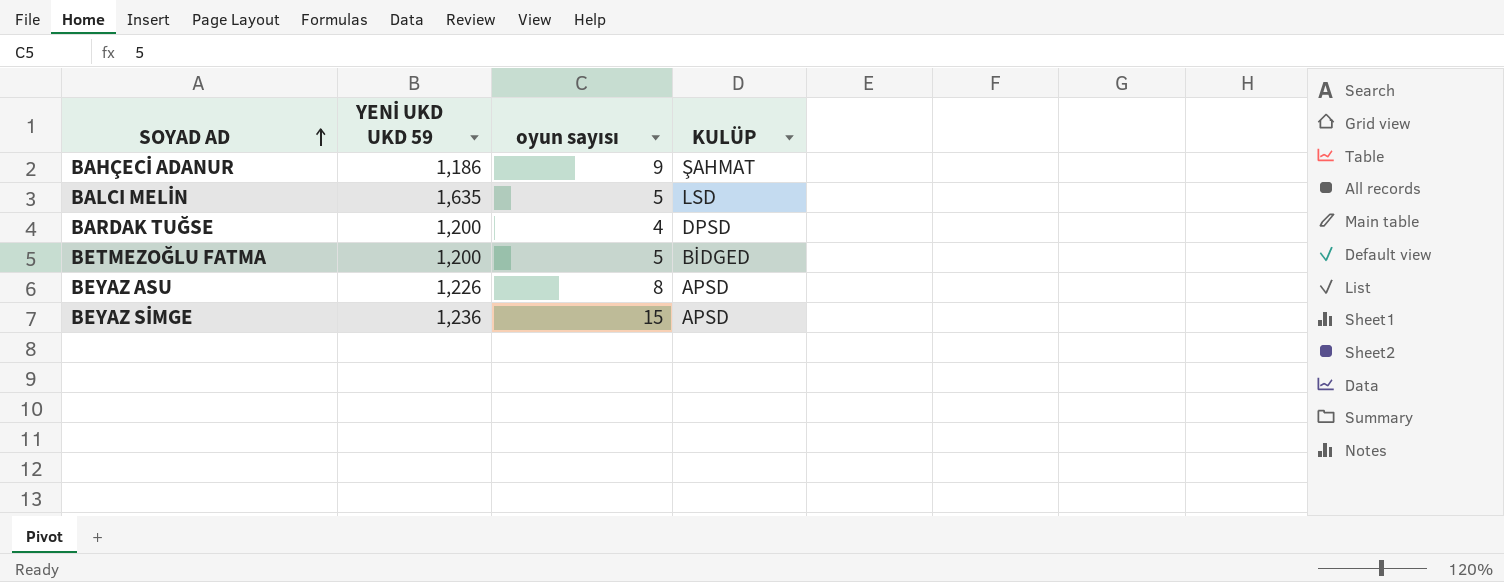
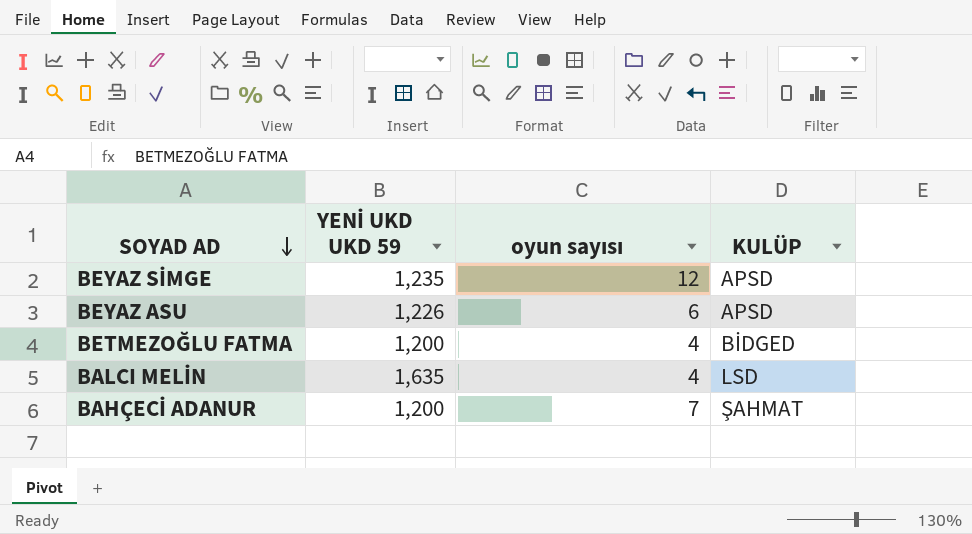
row order: SOYAD AD ascending -> SOYAD AD descending
row BARDAK TUĞSE: 1,200 | 4 | DPSD -> none
BEYAZ SİMGE | YENİ UKD UKD 59: 1,236 -> 1,235
BEYAZ SİMGE | oyun sayısı: 15 -> 12
BEYAZ ASU | oyun sayısı: 8 -> 6
BETMEZOĞLU FATMA | oyun sayısı: 5 -> 4
BALCI MELİN | oyun sayısı: 5 -> 4
BAHÇECİ ADANUR | YENİ UKD UKD 59: 1,186 -> 1,200
BAHÇECİ ADANUR | oyun sayısı: 9 -> 7

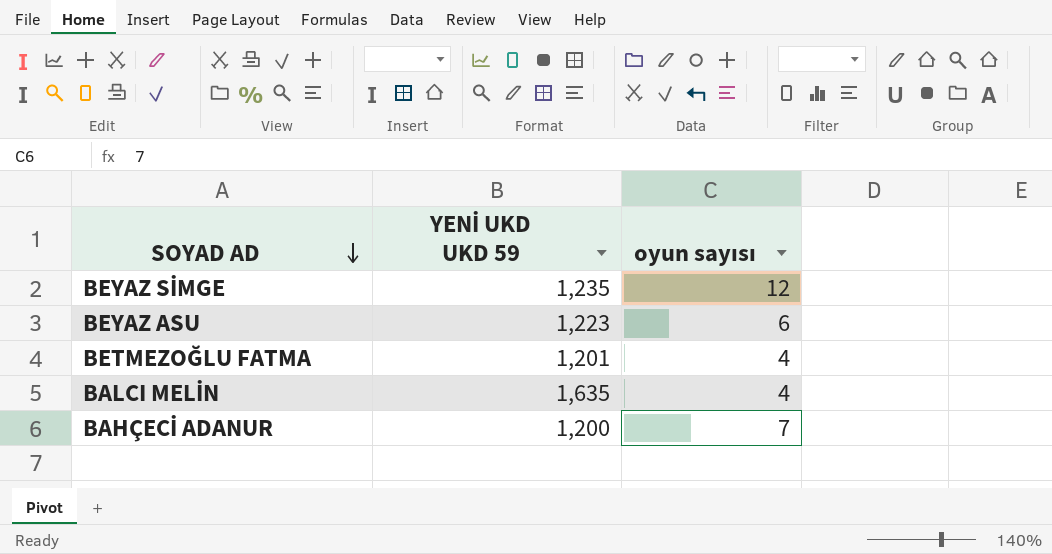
column KULÜP | position: 4 -> none
BEYAZ ASU | YENİ UKD UKD 59: 1,226 -> 1,223
BETMEZOĞLU FATMA | YENİ UKD UKD 59: 1,200 -> 1,201

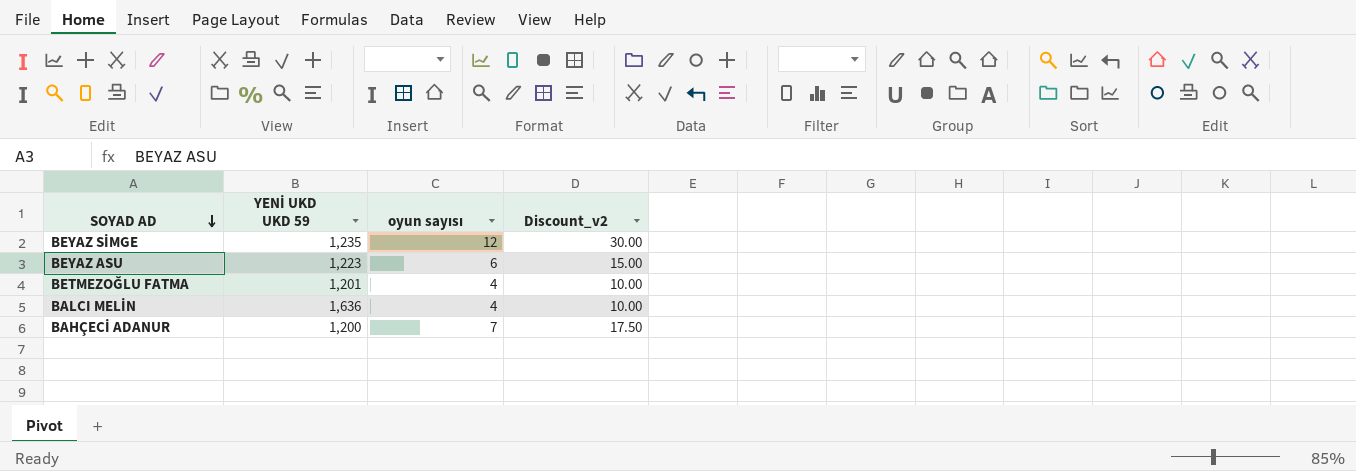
column Discount_v2 | formula: none -> [oyun sayısı] * 2.5
BALCI MELİN | YENİ UKD UKD 59: 1,635 -> 1,636

